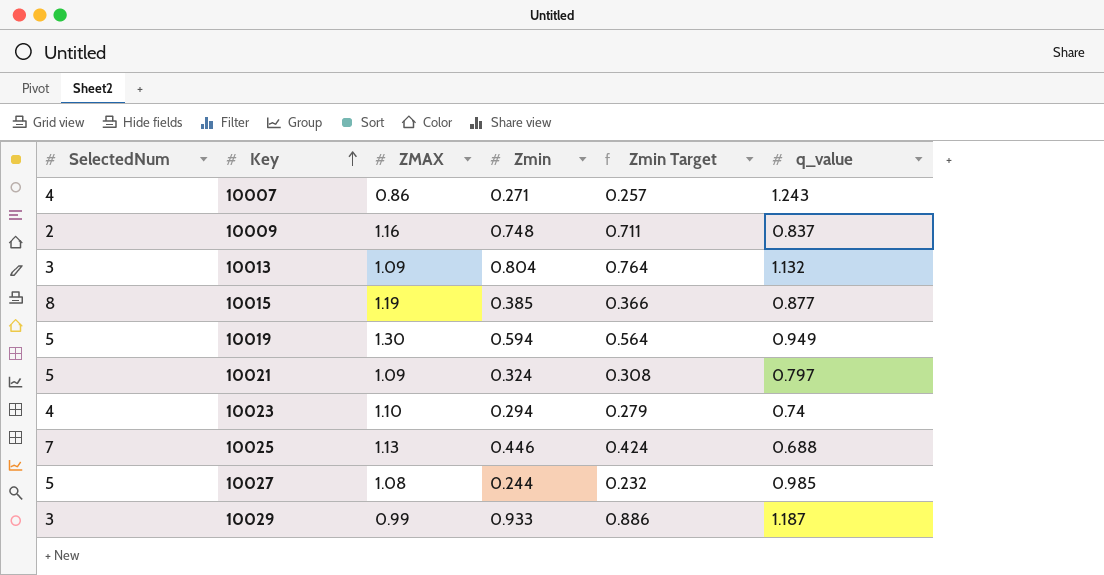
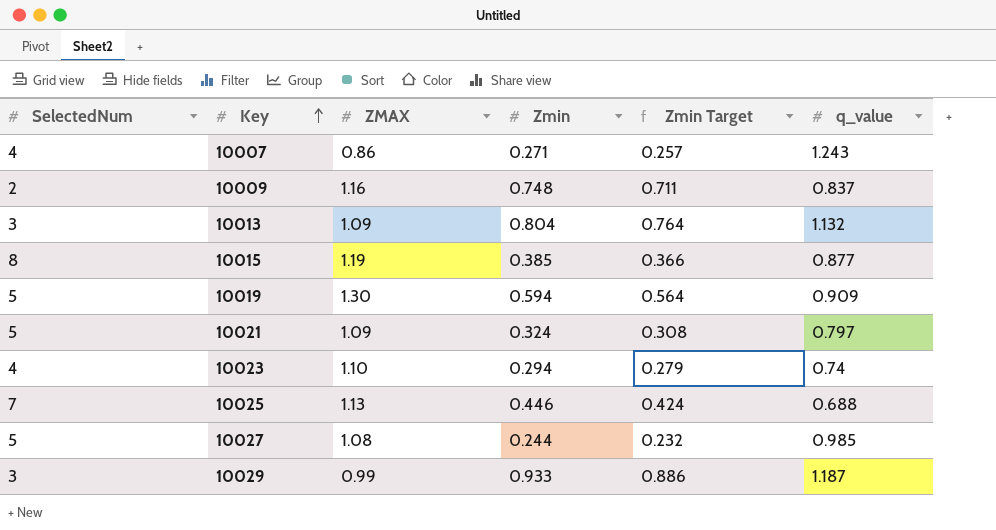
10019 | q_value: 0.949 -> 0.909

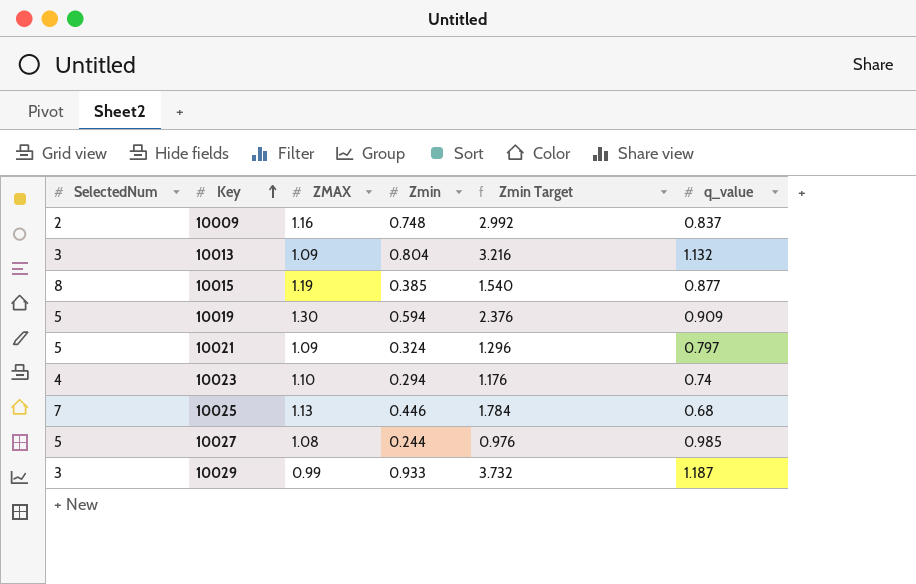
column Zmin Target | formula: [Zmin] * 0.95 -> [Zmin] * 4
row 10007: 4 | 0.86 | 0.271 | 0.257 | 1.243 -> none
10025 | q_value: 0.688 -> 0.68

